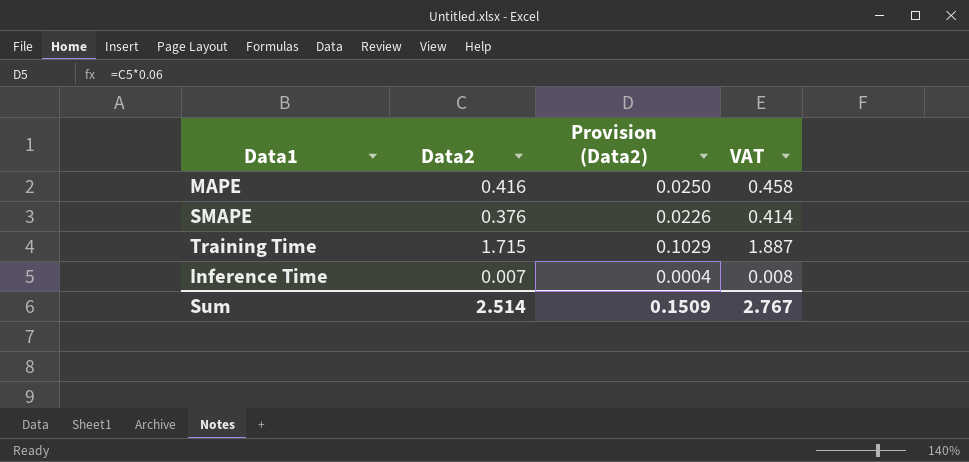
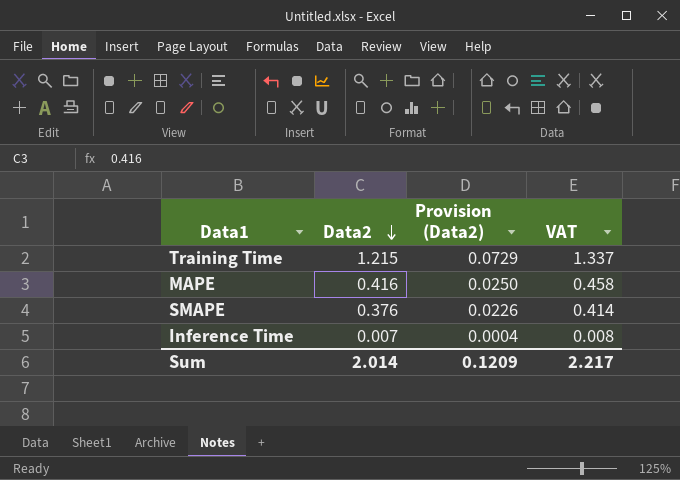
row order: none -> Data2 descending
Training Time | Data2: 1.715 -> 1.215
Training Time | Provision (Data2): 0.1029 -> 0.0729
Training Time | VAT: 1.887 -> 1.337
Sum | Data2: 2.514 -> 2.014
Sum | Provision (Data2): 0.1509 -> 0.1209
Sum | VAT: 2.767 -> 2.217

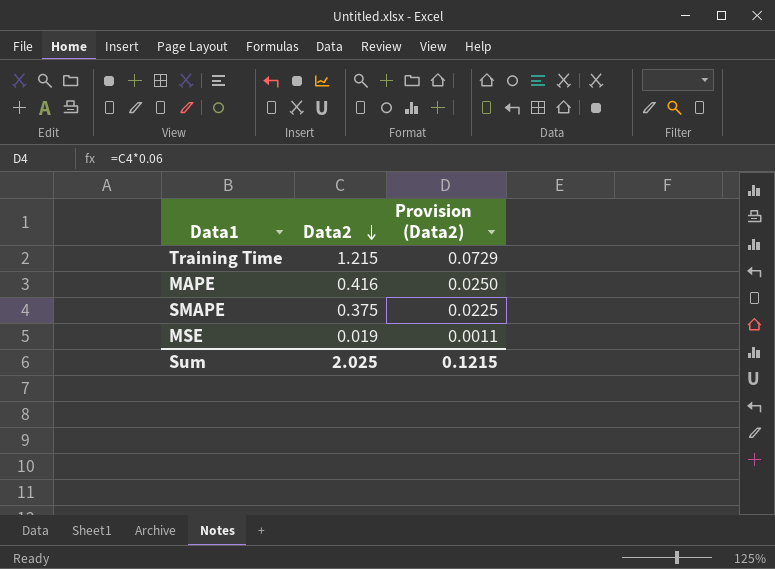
column VAT | formula: [Data2] * 1.1 -> none
row Inference Time: 0.007 | 0.0004 | 0.008 -> none
SMAPE | Data2: 0.376 -> 0.375
SMAPE | Provision (Data2): 0.0226 -> 0.0225
row MSE: none -> 0.019 | 0.0011
Sum | Data2: 2.014 -> 2.025
Sum | Provision (Data2): 0.1209 -> 0.1215

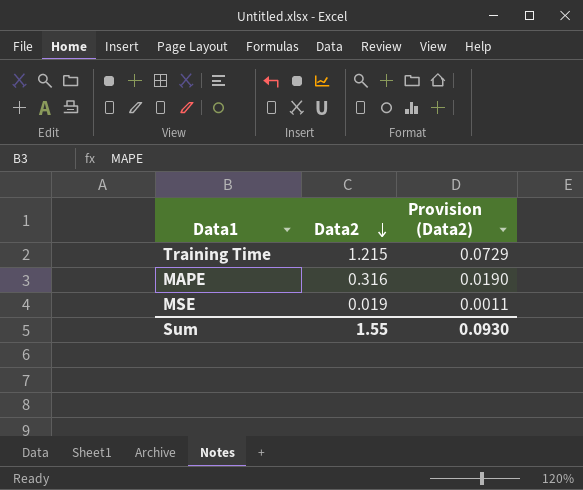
row SMAPE: 0.375 | 0.0225 -> none
MAPE | Data2: 0.416 -> 0.316
MAPE | Provision (Data2): 0.0250 -> 0.0190
Sum | Data2: 2.025 -> 1.55
Sum | Provision (Data2): 0.1215 -> 0.0930

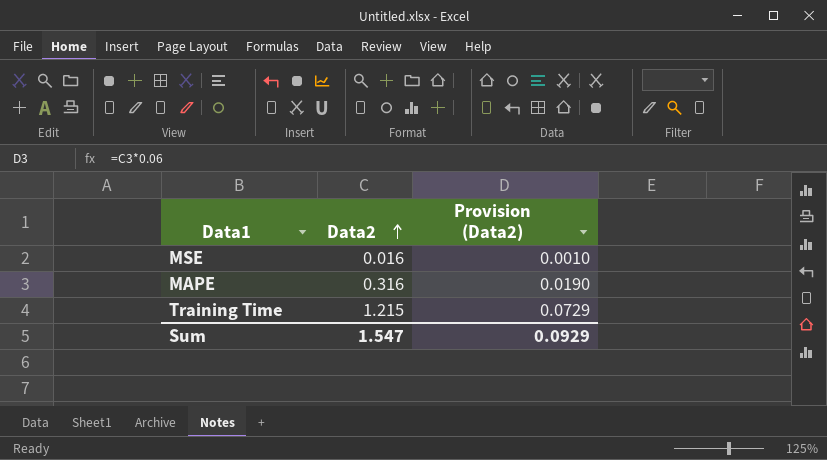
row order: Data2 descending -> Data2 ascending
MSE | Data2: 0.019 -> 0.016
MSE | Provision (Data2): 0.0011 -> 0.0010
Sum | Data2: 1.55 -> 1.547
Sum | Provision (Data2): 0.0930 -> 0.0929

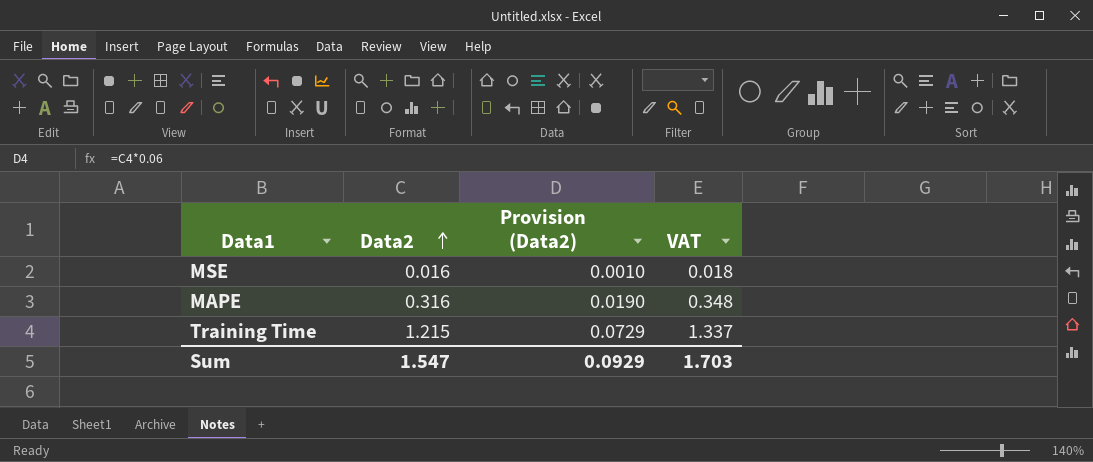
column VAT | formula: none -> [Data2] * 1.1

